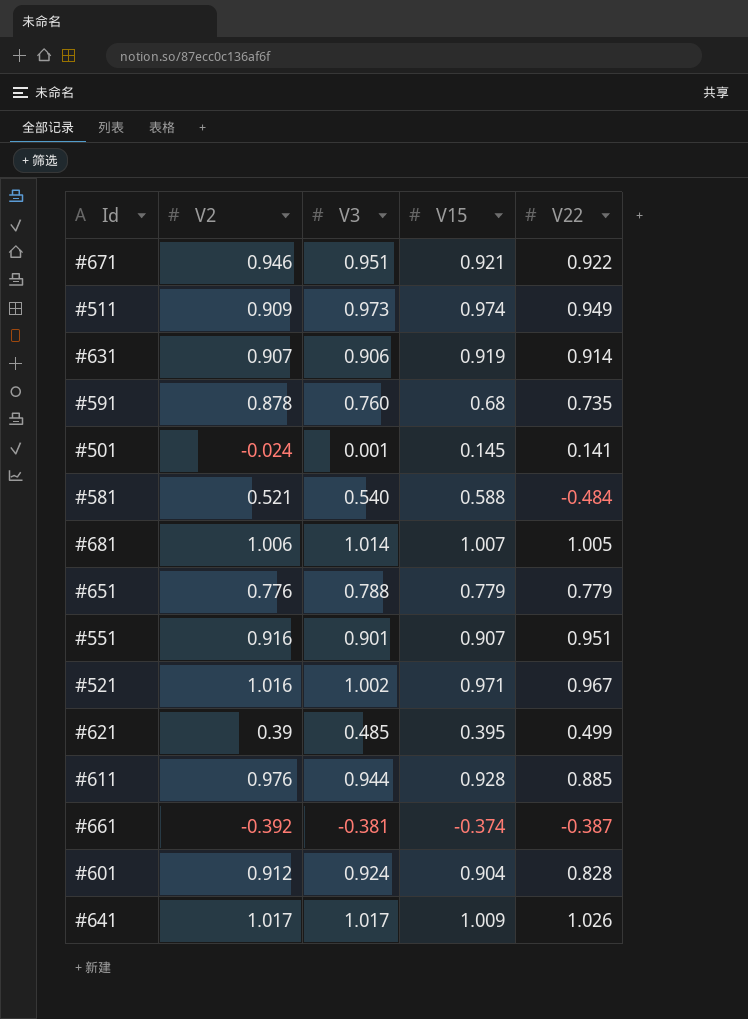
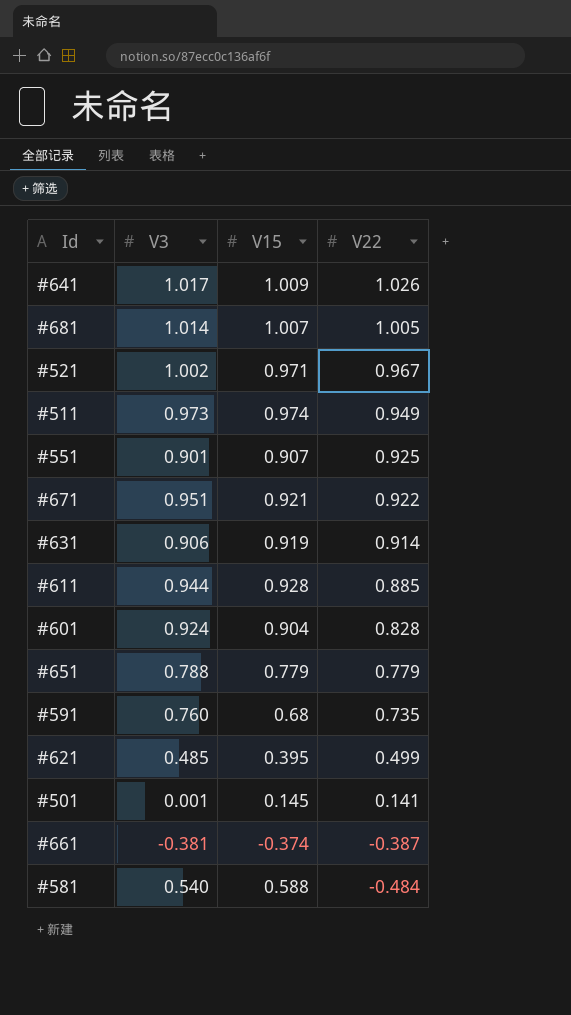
row order: none -> V22 descending
column V2 | position: 2 -> none
#551 | V22: 0.951 -> 0.925

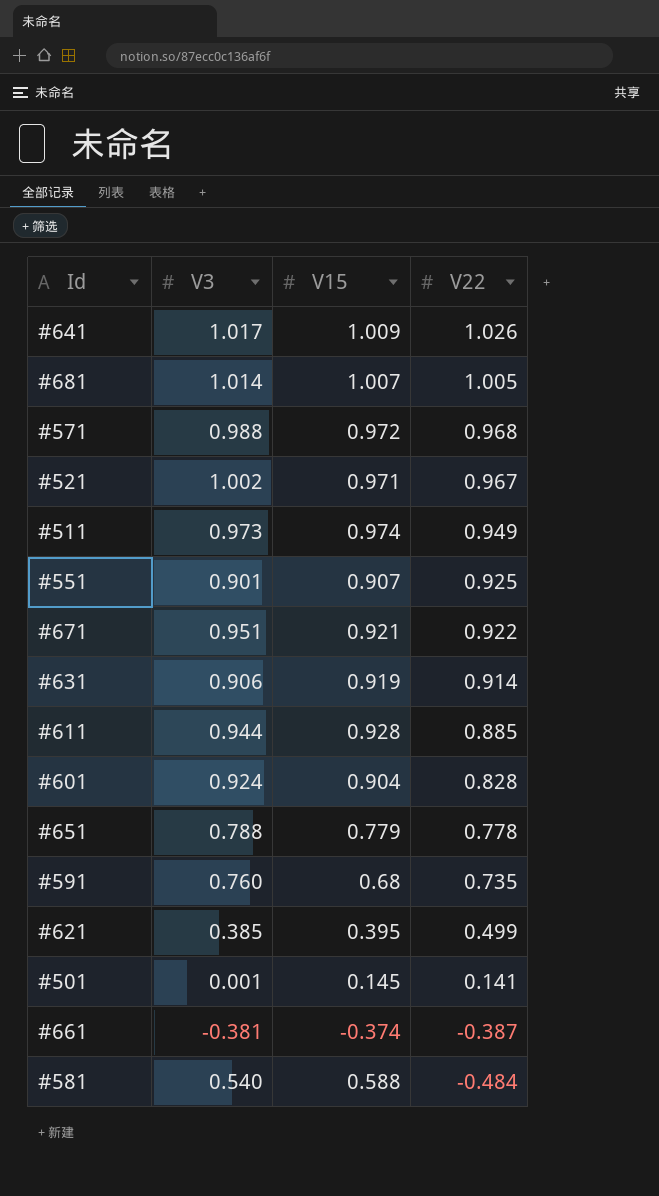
row #571: none -> 0.988 | 0.972 | 0.968
#651 | V22: 0.779 -> 0.778
#621 | V3: 0.485 -> 0.385

